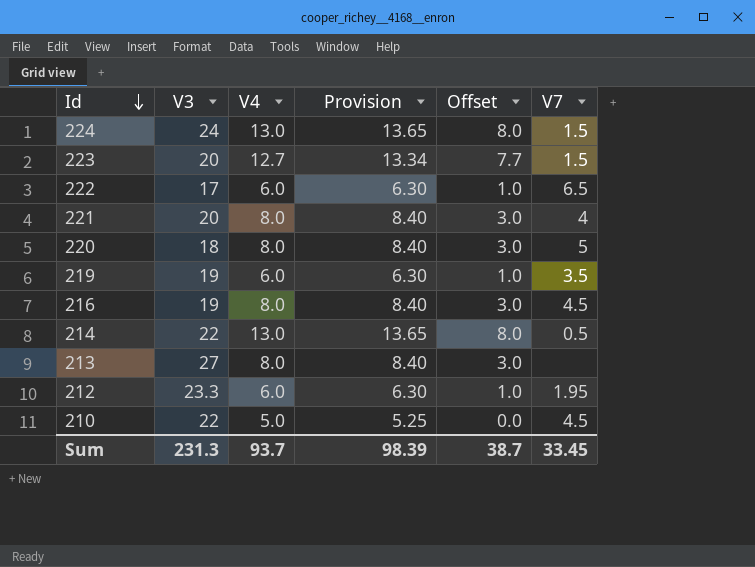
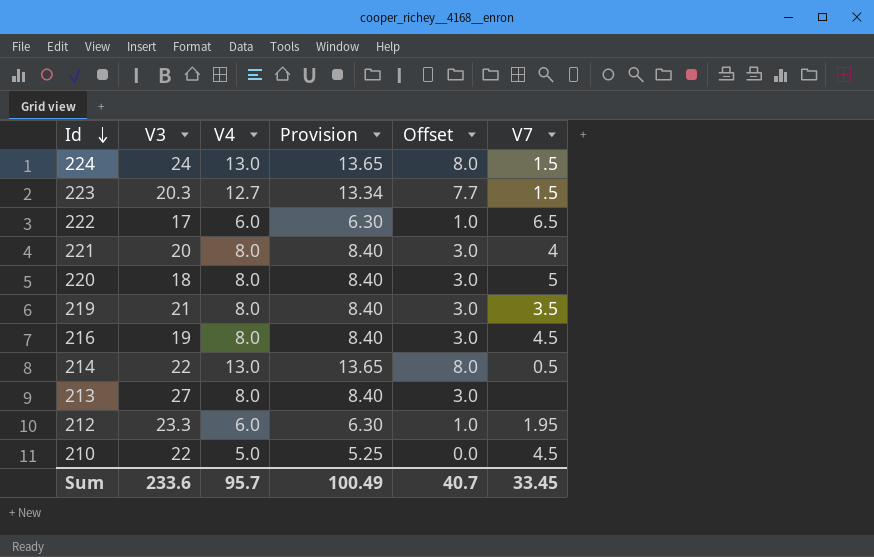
223 | V3: 20 -> 20.3
219 | V3: 19 -> 21
219 | V4: 6.0 -> 8.0
219 | Provision: 6.30 -> 8.40
219 | Offset: 1.0 -> 3.0
Sum | V3: 231.3 -> 233.6
Sum | V4: 93.7 -> 95.7
Sum | Provision: 98.39 -> 100.49
Sum | Offset: 38.7 -> 40.7

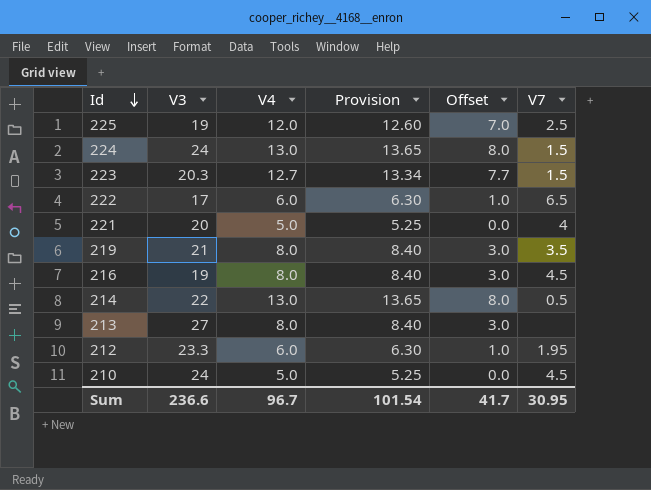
row 220: 18 | 8.0 | 8.40 | 3.0 | 5 -> none
row 225: none -> 19 | 12.0 | 12.60 | 7.0 | 2.5
221 | V4: 8.0 -> 5.0
221 | Provision: 8.40 -> 5.25
221 | Offset: 3.0 -> 0.0
210 | V3: 22 -> 24
Sum | V3: 233.6 -> 236.6
Sum | V4: 95.7 -> 96.7
Sum | Provision: 100.49 -> 101.54
Sum | Offset: 40.7 -> 41.7
Sum | V7: 33.45 -> 30.95

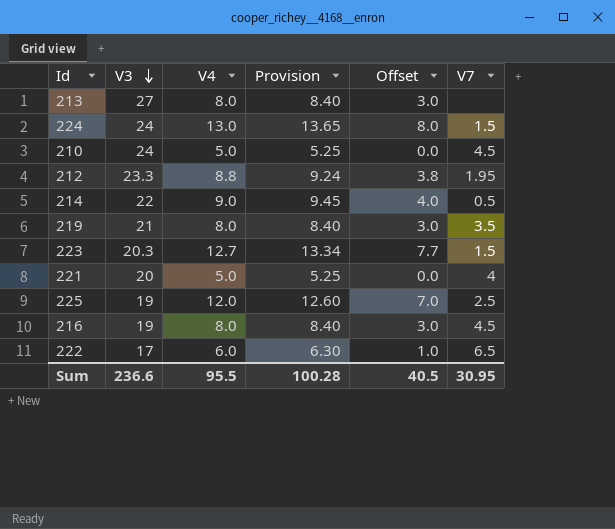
row order: Id descending -> V3 descending
212 | V4: 6.0 -> 8.8
212 | Provision: 6.30 -> 9.24
212 | Offset: 1.0 -> 3.8
214 | V4: 13.0 -> 9.0
214 | Provision: 13.65 -> 9.45
214 | Offset: 8.0 -> 4.0
Sum | V4: 96.7 -> 95.5
Sum | Provision: 101.54 -> 100.28
Sum | Offset: 41.7 -> 40.5

